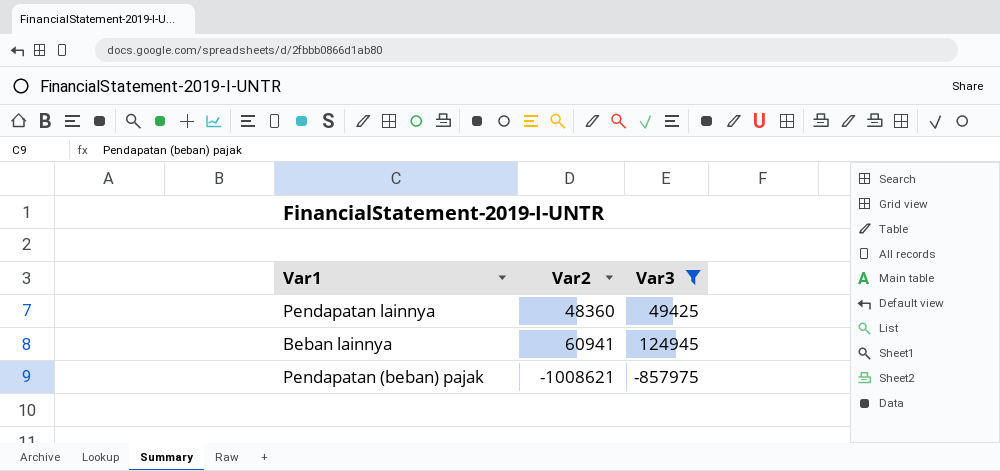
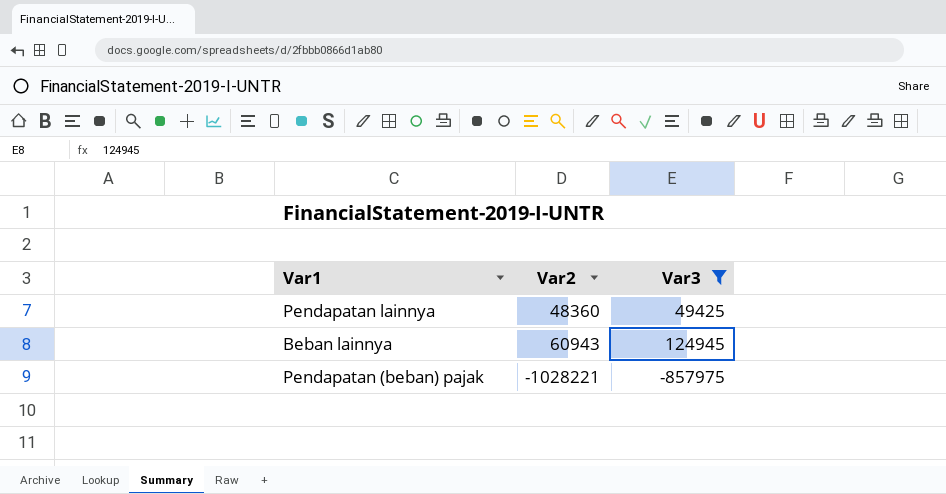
Beban lainnya | Var2: 60941 -> 60943
Pendapatan (beban) pajak | Var2: -1008621 -> -1028221

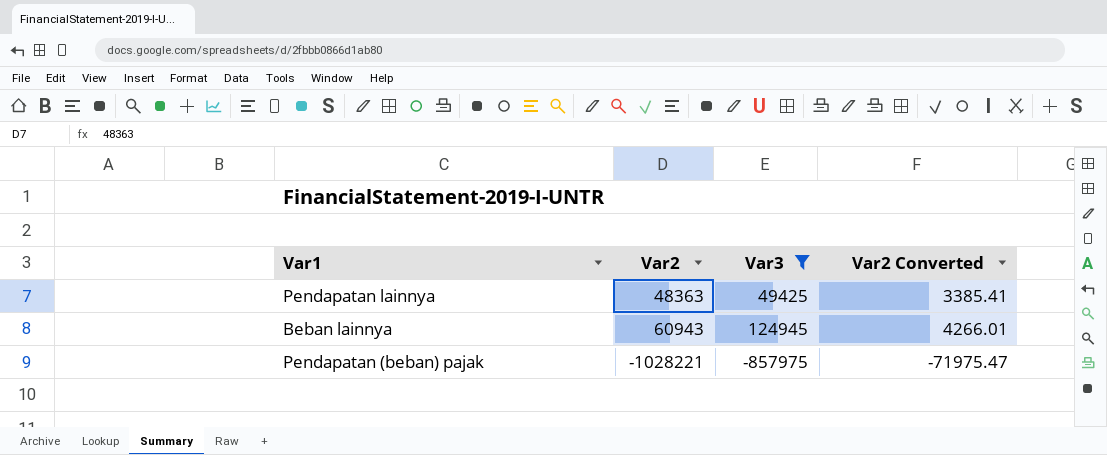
column Var2 Converted | formula: none -> [Var2] * 0.07
Pendapatan lainnya | Var2: 48360 -> 48363

